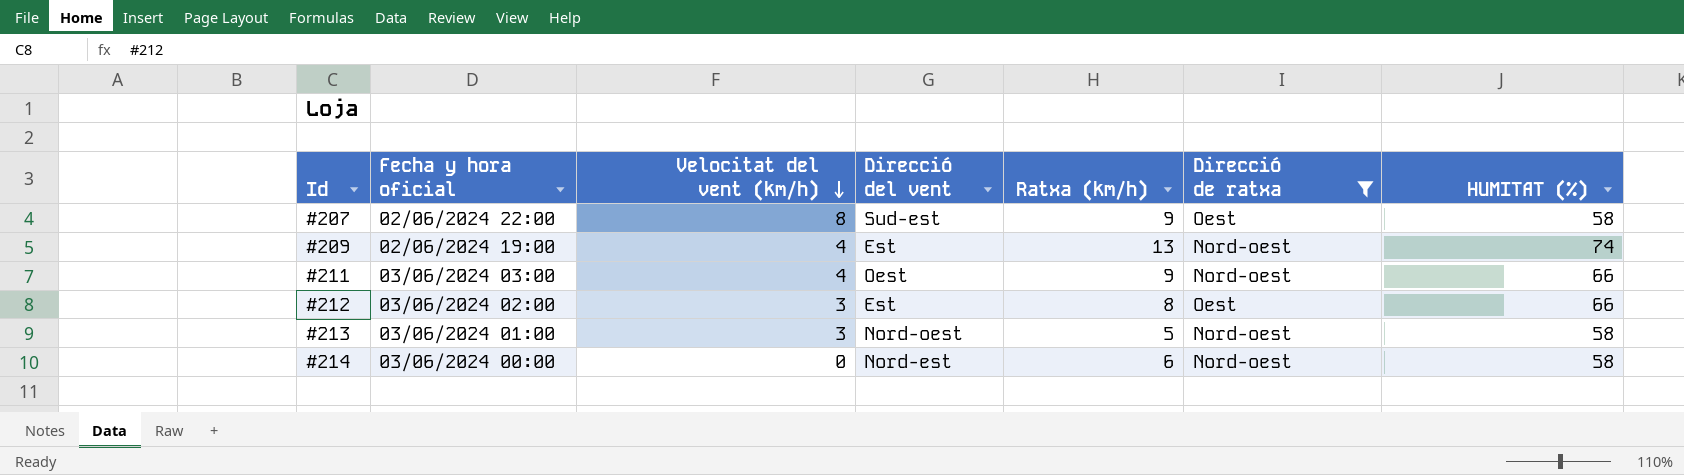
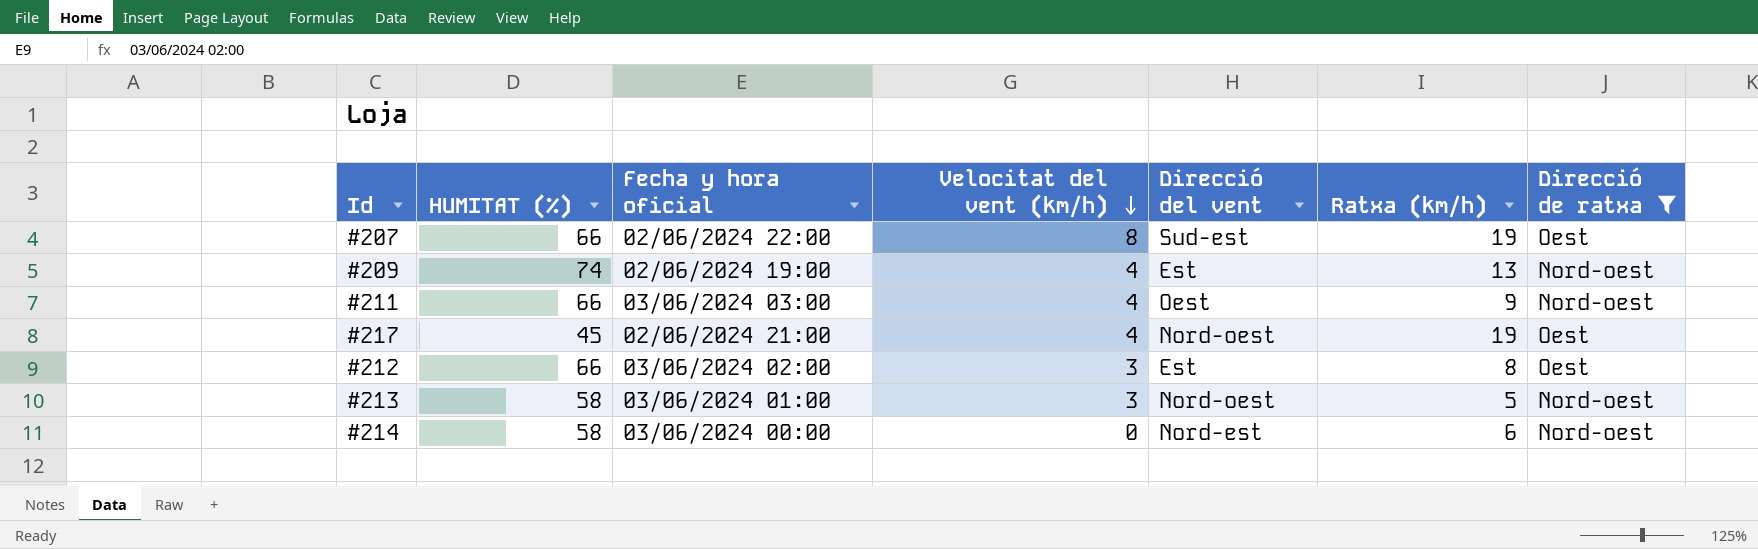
column HUMITAT (%) | position: 7 -> 2
#207 | HUMITAT (%): 58 -> 66
#207 | Ratxa (km/h): 9 -> 19
row #217: none -> 45 | 02/06/2024 21:00 | 4 | Nord-oest | 19 | Oest

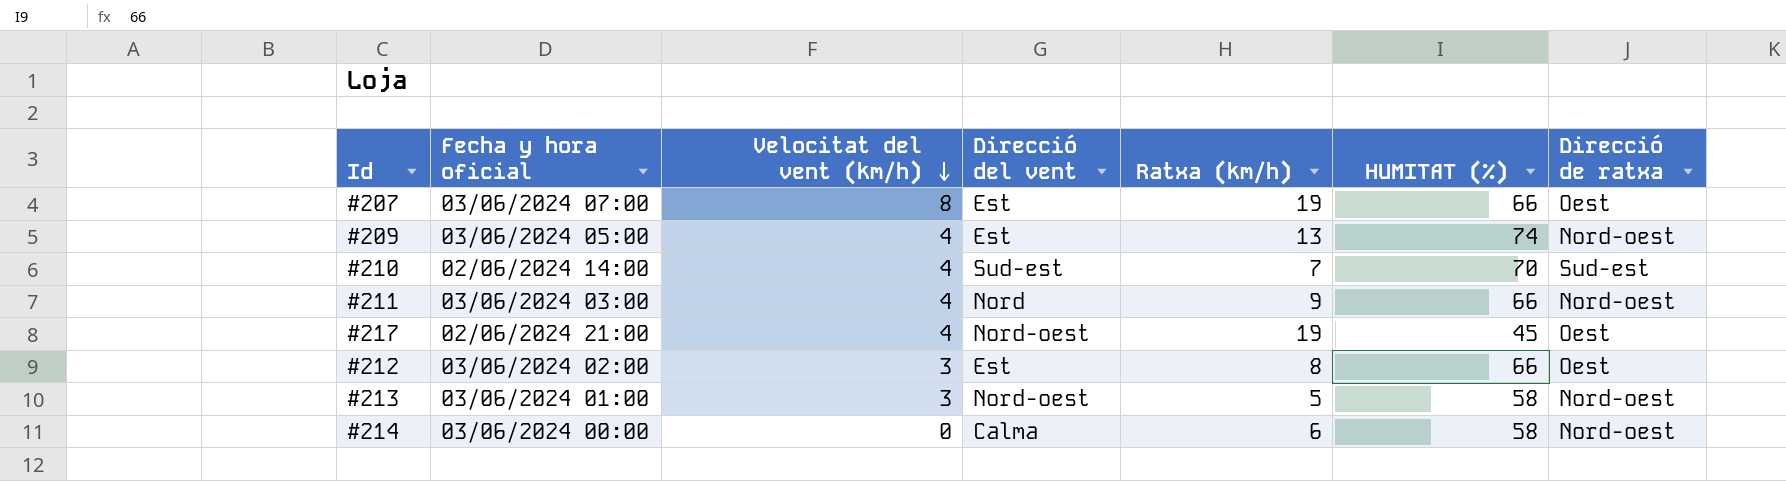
filter: Direcció de ratxa != Sud-est -> none
column HUMITAT (%) | position: 2 -> 6
#207 | Fecha y hora oficial: 02/06/2024 22:00 -> 03/06/2024 07:00
#207 | Direcció del vent: Sud-est -> Est
#209 | Fecha y hora oficial: 02/06/2024 19:00 -> 03/06/2024 05:00
#211 | Direcció del vent: Oest -> Nord
#214 | Direcció del vent: Nord-est -> Calma

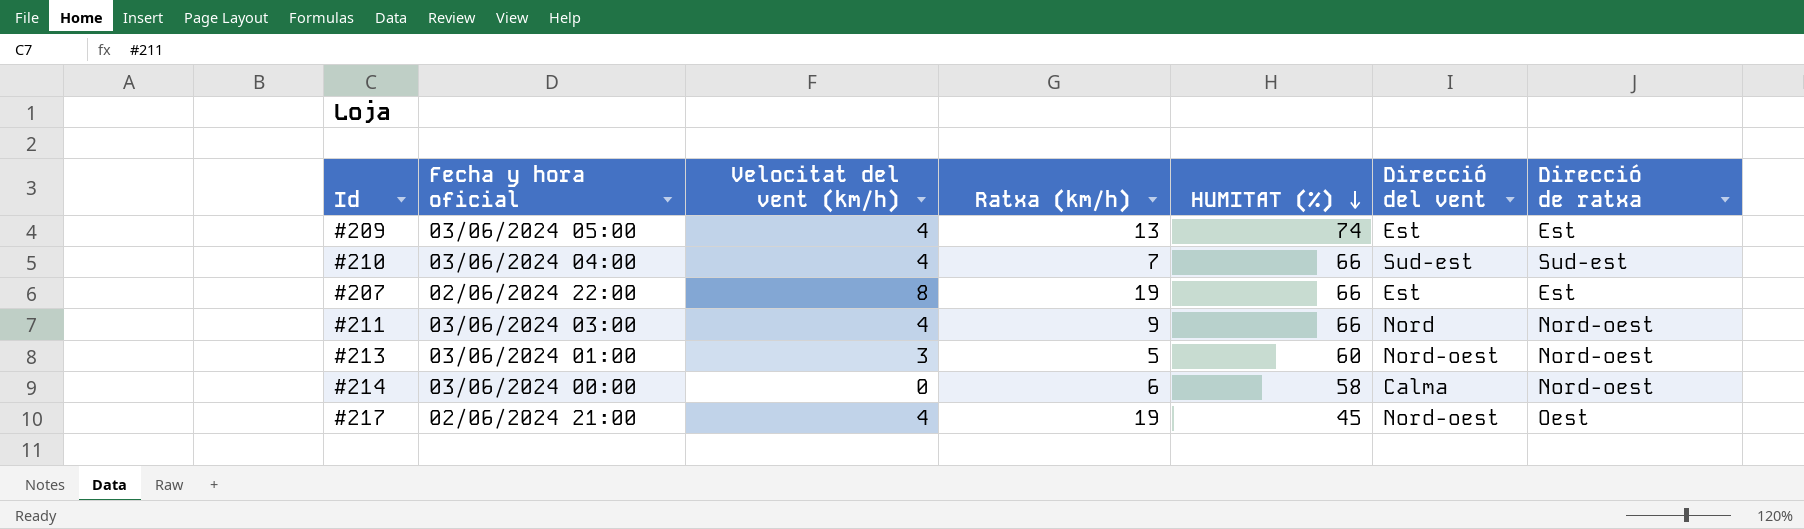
row order: Velocitat del vent (km/h) descending -> HUMITAT (%) descending
column Direcció del vent | position: 4 -> 6
row #212: 03/06/2024 02:00 | 3 | Est | 8 | 66 | Oest -> none
#209 | Direcció de ratxa: Nord-oest -> Est
#210 | Fecha y hora oficial: 02/06/2024 14:00 -> 03/06/2024 04:00
#210 | HUMITAT (%): 70 -> 66
#207 | Fecha y hora oficial: 03/06/2024 07:00 -> 02/06/2024 22:00
#207 | Direcció de ratxa: Oest -> Est
#213 | HUMITAT (%): 58 -> 60

